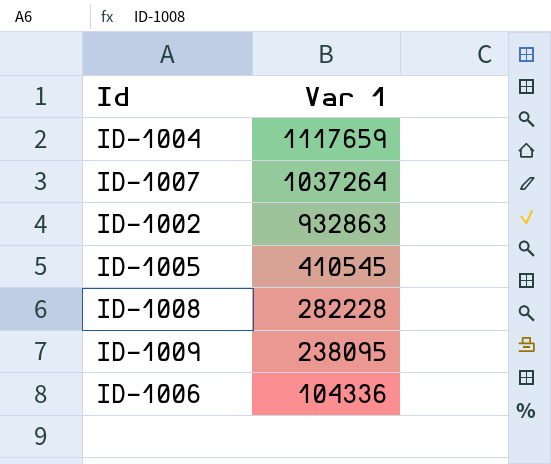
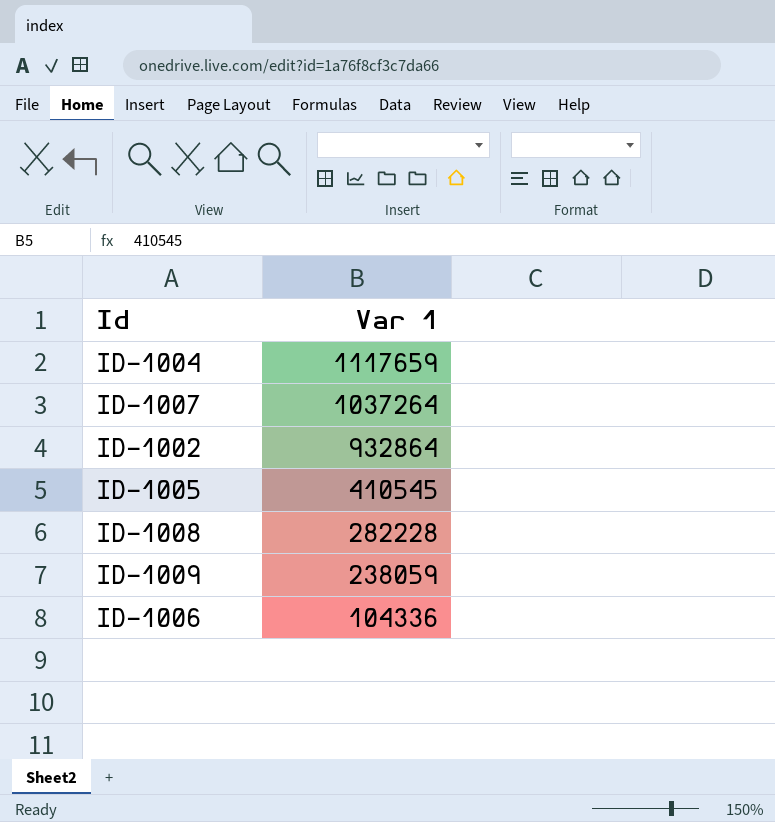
ID-1002 | Var 1: 932863 -> 932864
ID-1009 | Var 1: 238095 -> 238059

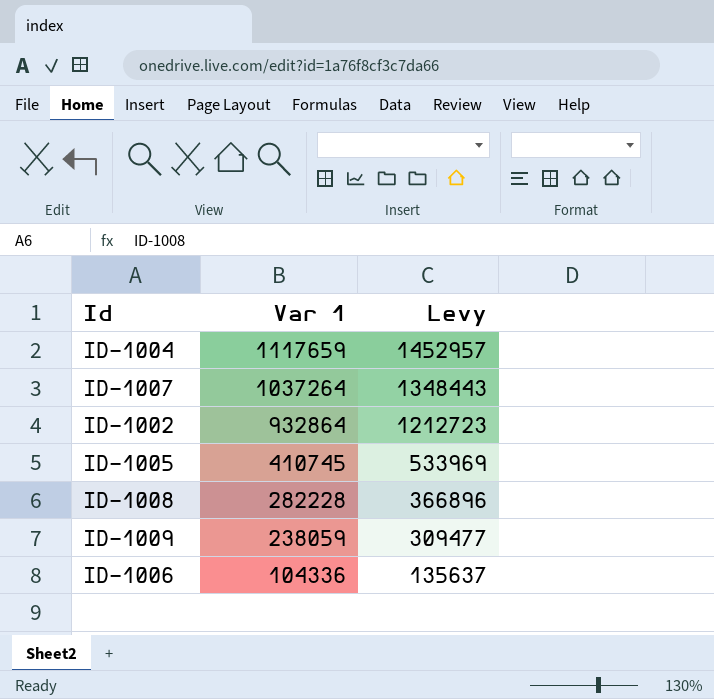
column Levy | formula: none -> [Var 1] * 1.3
ID-1005 | Var 1: 410545 -> 410745

